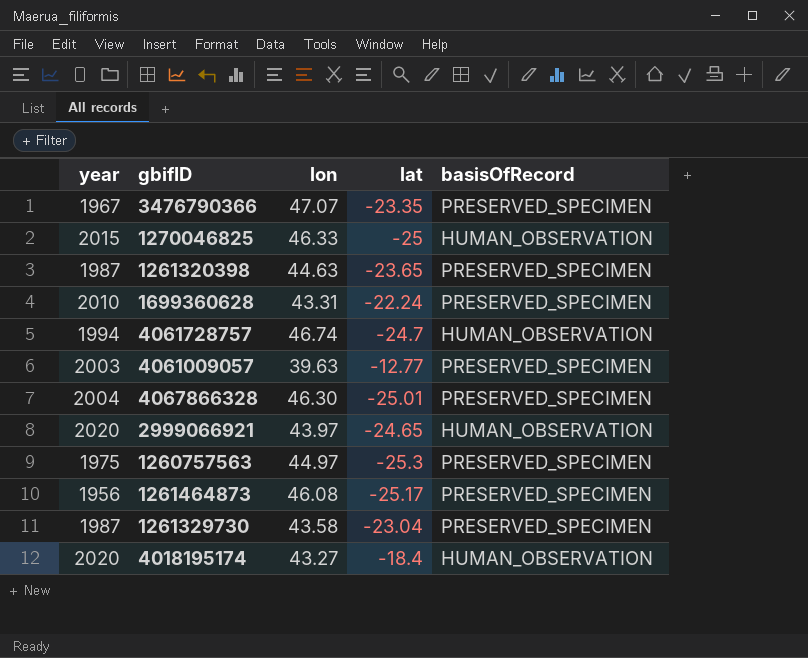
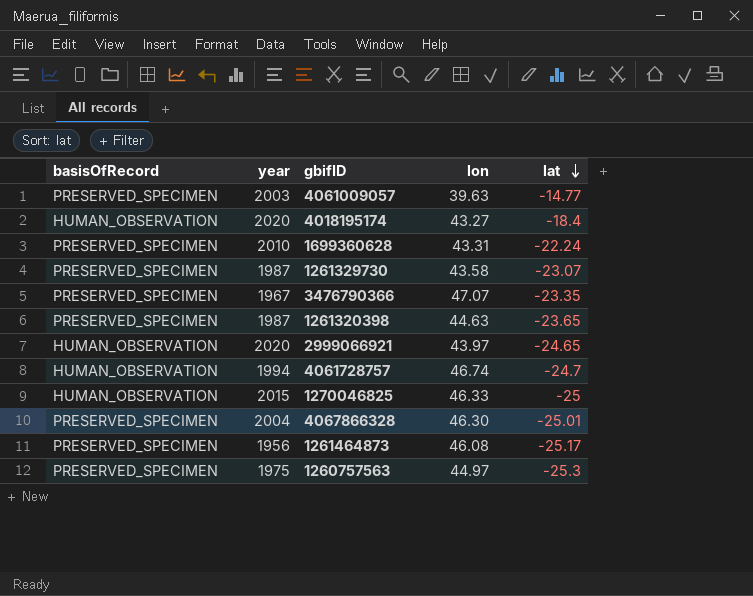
row order: none -> lat descending
column basisOfRecord | position: 5 -> 1
4061009057 | lat: -12.77 -> -14.77
1261329730 | lat: -23.04 -> -23.07

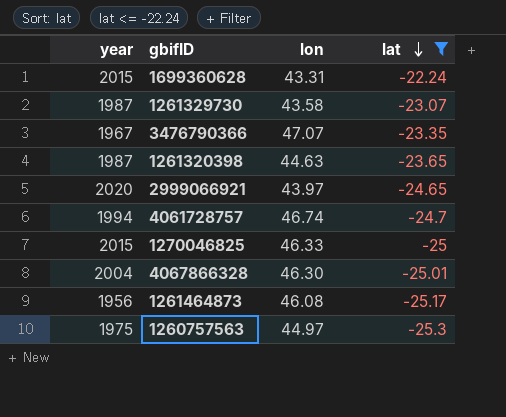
filter: none -> lat <= -22.24
column basisOfRecord | position: 1 -> none
1699360628 | year: 2010 -> 2015

